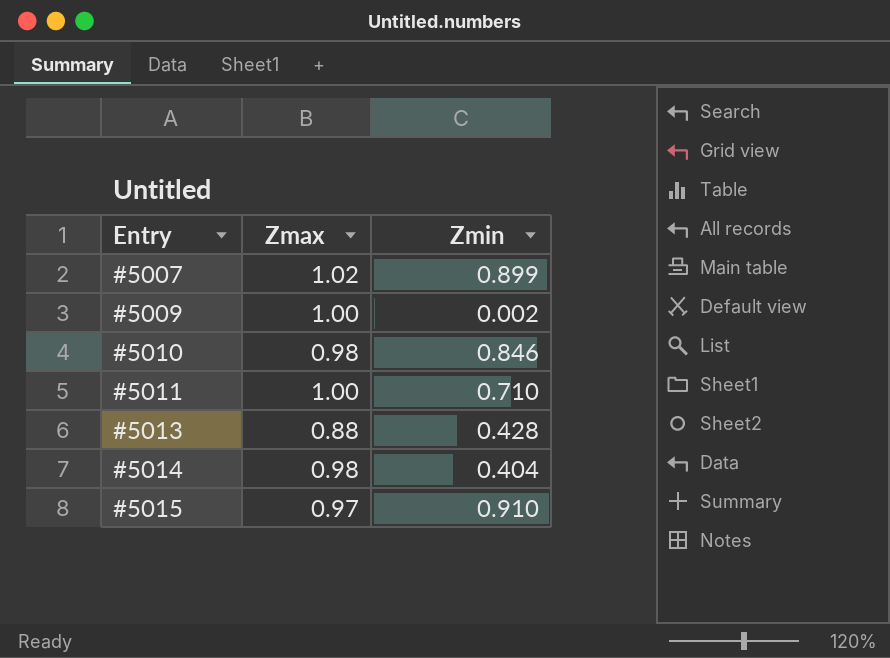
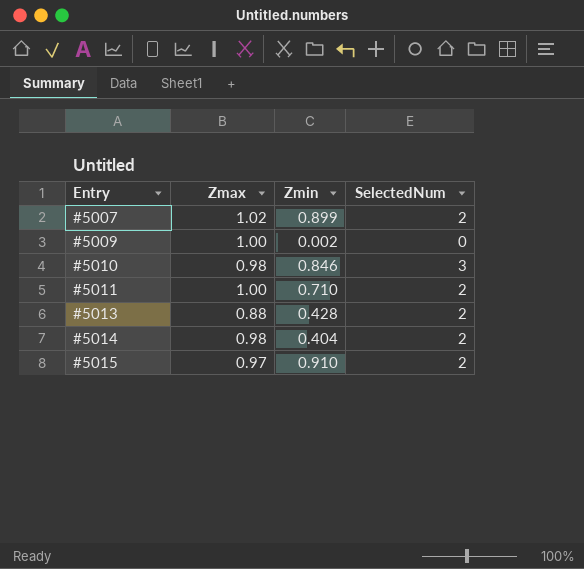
column SelectedNum | position: none -> 4

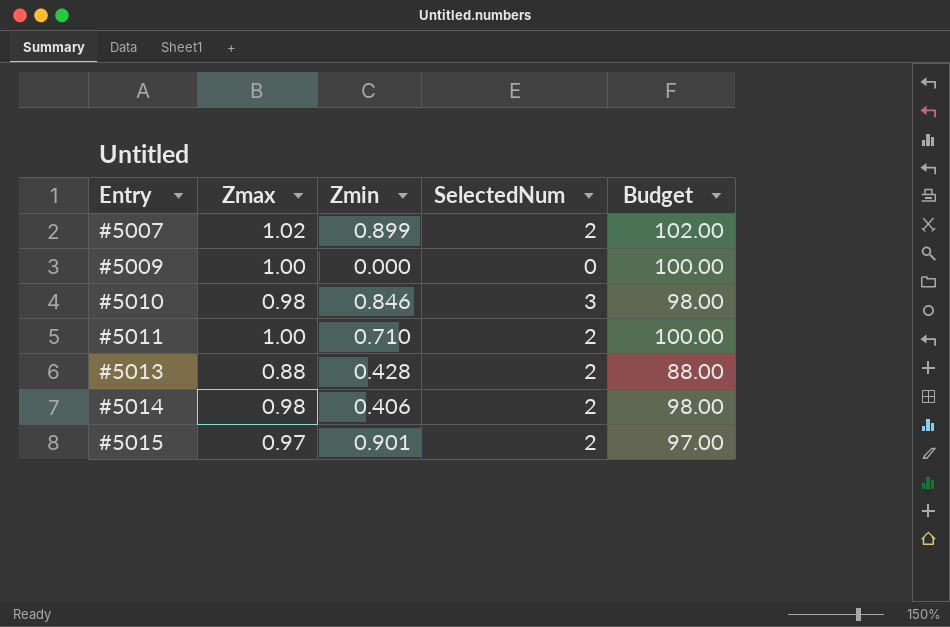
column Budget | formula: none -> [Zmax] * 100
#5009 | Zmin: 0.002 -> 0.000
#5014 | Zmin: 0.404 -> 0.406
#5015 | Zmin: 0.910 -> 0.901

